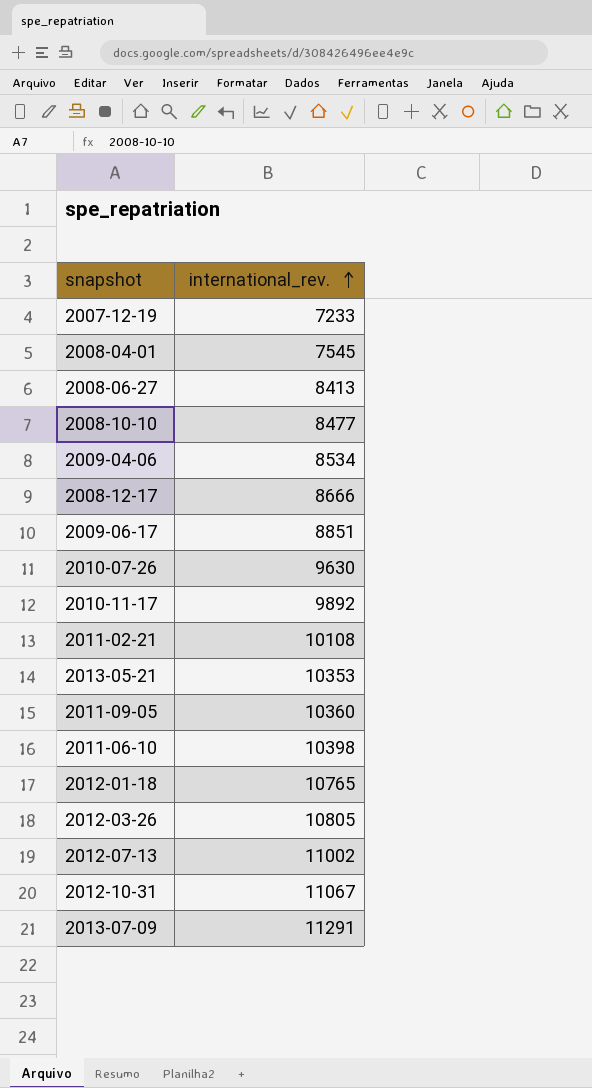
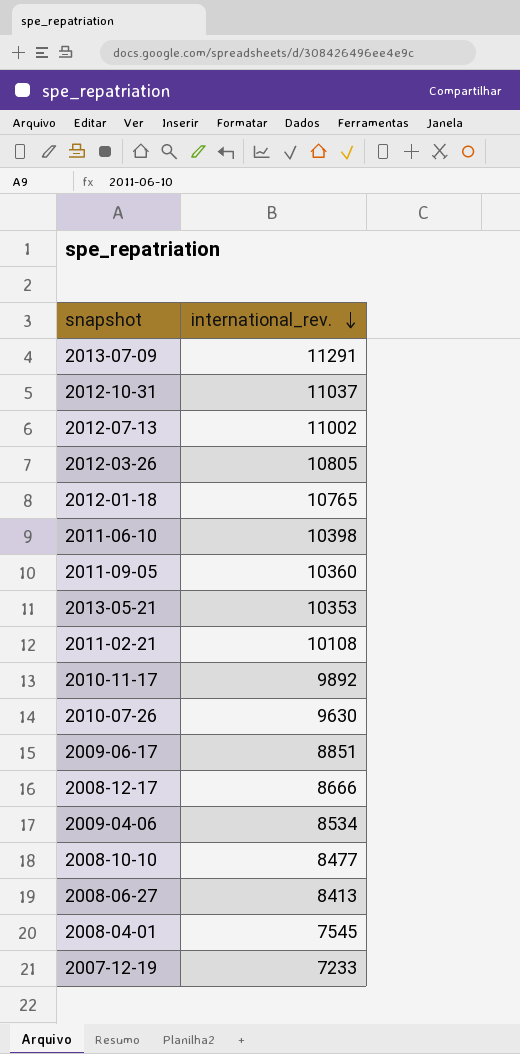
row order: international_rev. ascending -> international_rev. descending
2012-10-31 | international_rev.: 11067 -> 11037

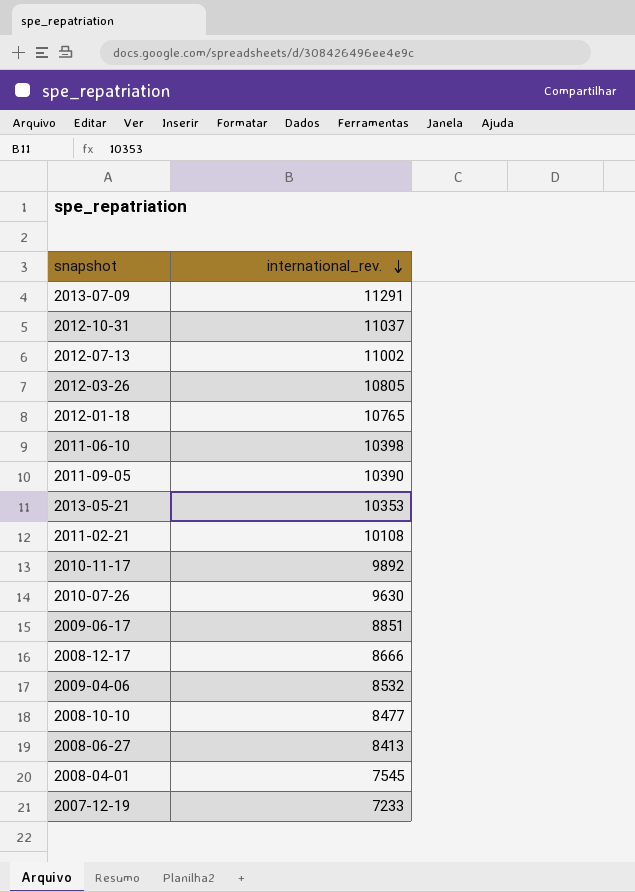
2011-09-05 | international_rev.: 10360 -> 10390
2009-04-06 | international_rev.: 8534 -> 8532

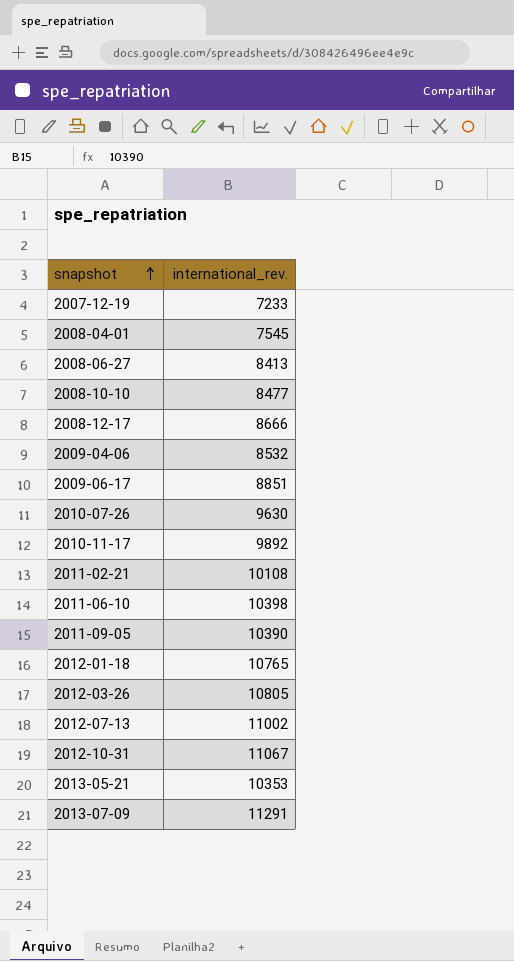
row order: international_rev. descending -> snapshot ascending
2012-10-31 | international_rev.: 11037 -> 11067

